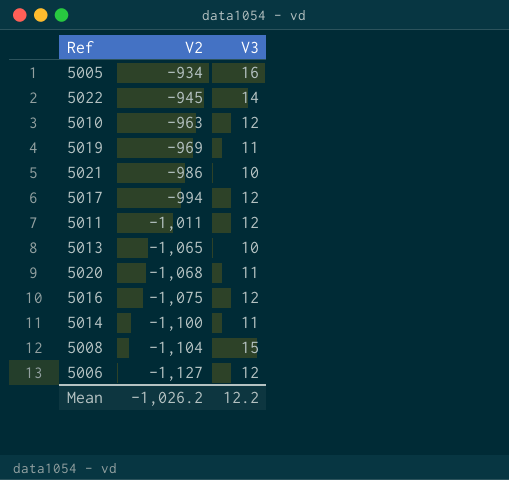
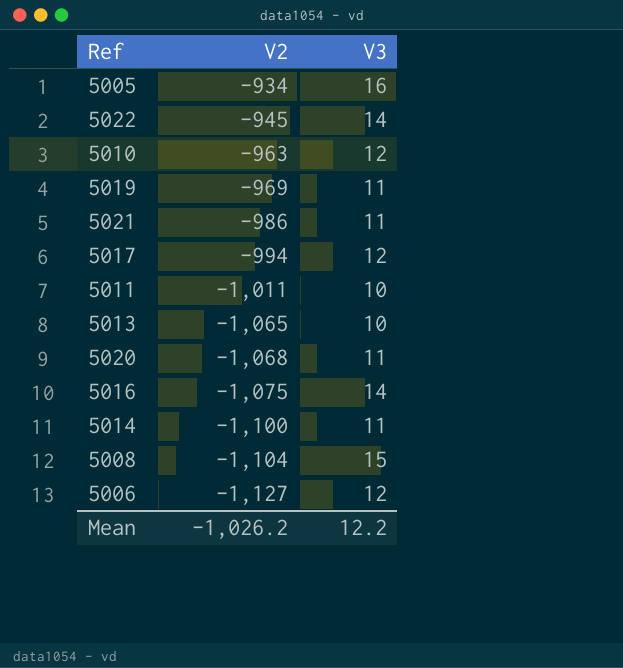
5021 | V3: 10 -> 11
5011 | V3: 12 -> 10
5016 | V3: 12 -> 14

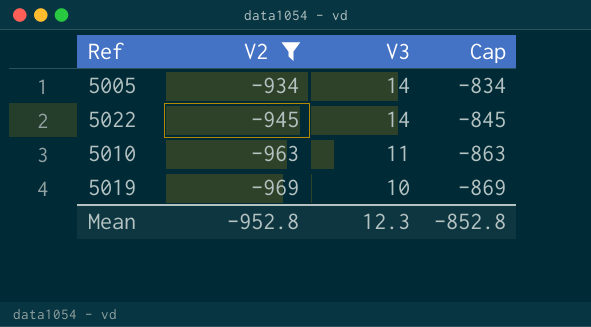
filter: none -> V2 >= -969
column Cap | formula: none -> [V2] + 100
5005 | V3: 16 -> 14
5010 | V3: 12 -> 11
5019 | V3: 11 -> 10
Mean | V2: -1,026.2 -> -952.8
Mean | V3: 12.2 -> 12.3

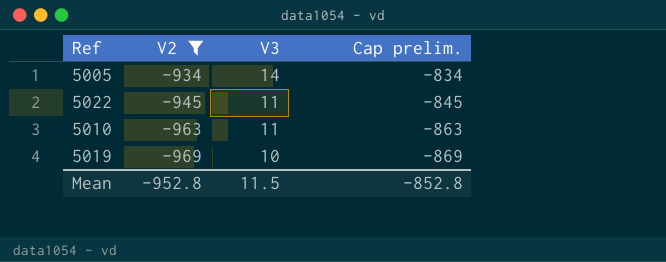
column name: Cap -> Cap prelim.
5022 | V3: 14 -> 11
Mean | V3: 12.3 -> 11.5

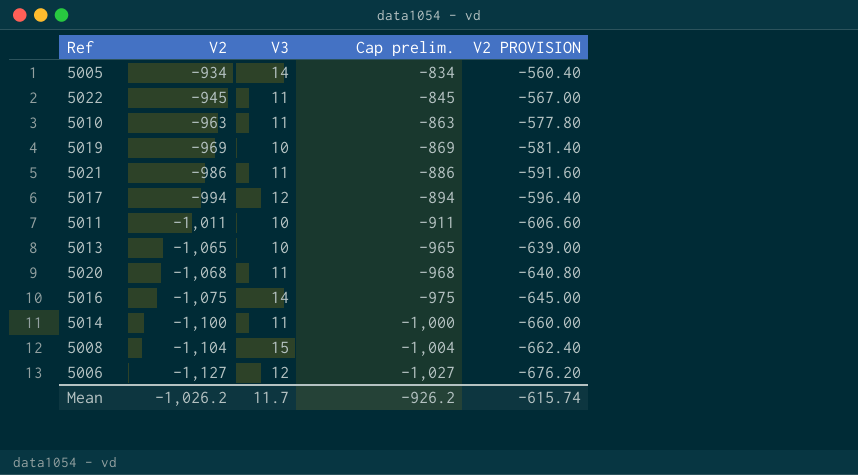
filter: V2 >= -969 -> none
column V2 PROVISION | formula: none -> [V2] * 0.6
Mean | V2: -952.8 -> -1,026.2
Mean | V3: 11.5 -> 11.7
Mean | Cap prelim.: -852.8 -> -926.2

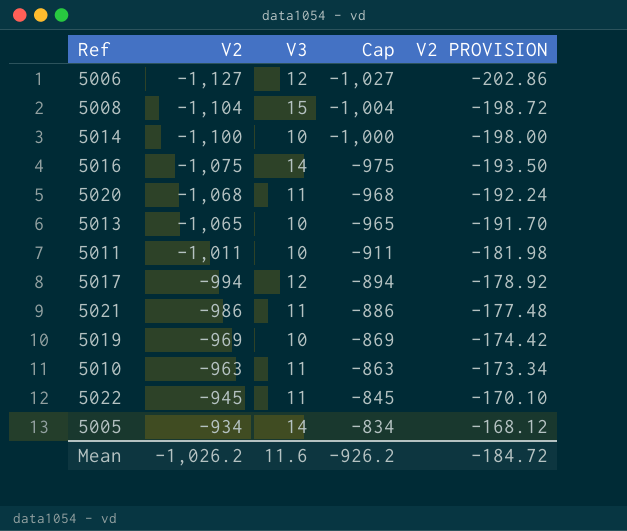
row order: V2 descending -> V2 ascending
column name: Cap prelim. -> Cap
column V2 PROVISION | formula: [V2] * 0.6 -> [V2] * 0.18
5014 | V3: 11 -> 10
Mean | V3: 11.7 -> 11.6
Mean | V2 PROVISION: -615.74 -> -184.72

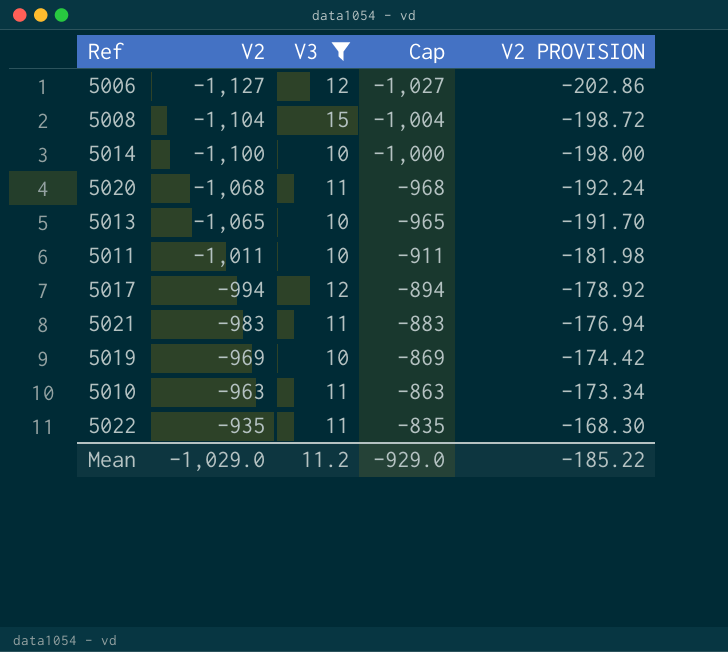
filter: none -> V3 != 14
5021 | V2: -986 -> -983
5021 | Cap: -886 -> -883
5021 | V2 PROVISION: -177.48 -> -176.94
5022 | V2: -945 -> -935
5022 | Cap: -845 -> -835
5022 | V2 PROVISION: -170.10 -> -168.30
Mean | V2: -1,026.2 -> -1,029.0
Mean | V3: 11.6 -> 11.2
Mean | Cap: -926.2 -> -929.0
Mean | V2 PROVISION: -184.72 -> -185.22

